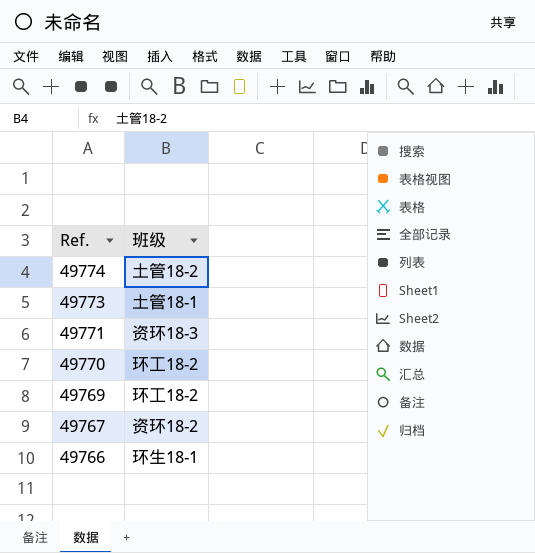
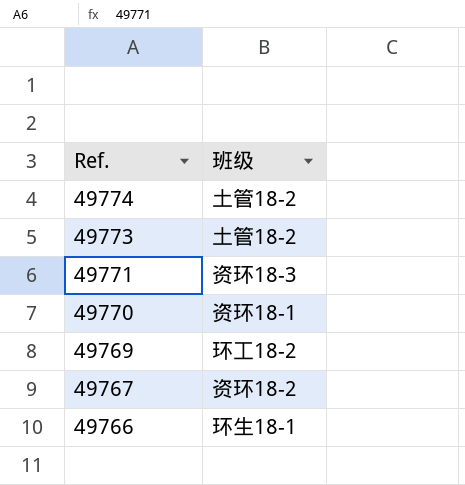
49773 | 班级: 土管18-1 -> 土管18-2
49770 | 班级: 环工18-2 -> 资环18-1

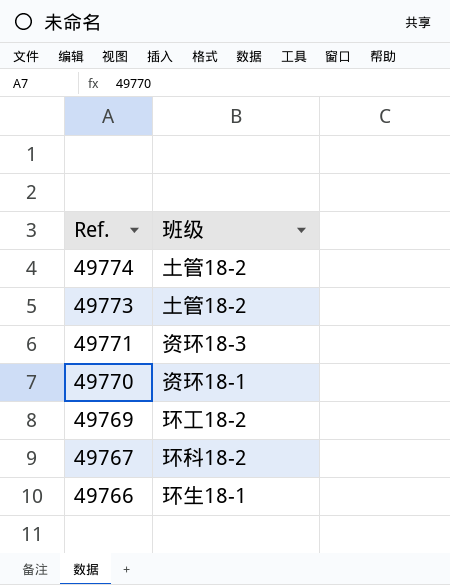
49767 | 班级: 资环18-2 -> 环科18-2

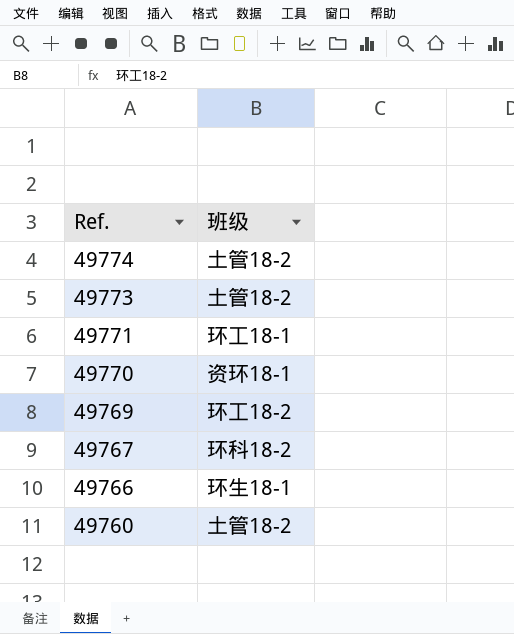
49771 | 班级: 资环18-3 -> 环工18-1
row 49760: none -> 土管18-2

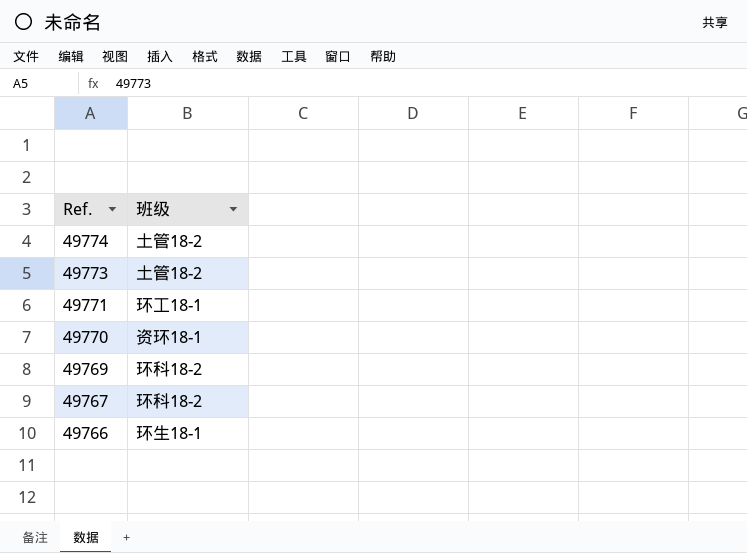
row 49760: 土管18-2 -> none
49769 | 班级: 环工18-2 -> 环科18-2

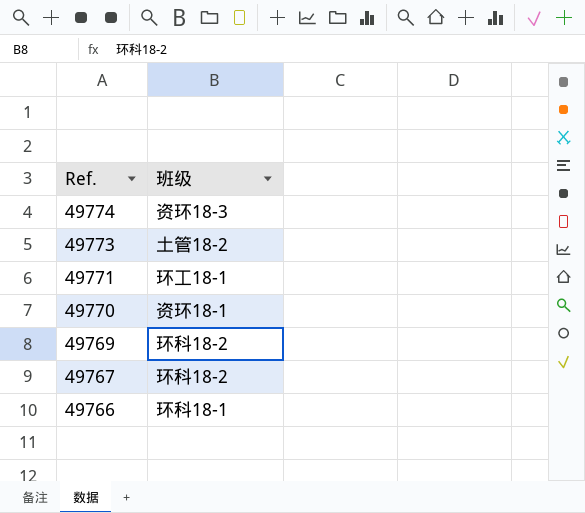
49774 | 班级: 土管18-2 -> 资环18-3
49766 | 班级: 环生18-1 -> 环科18-1

